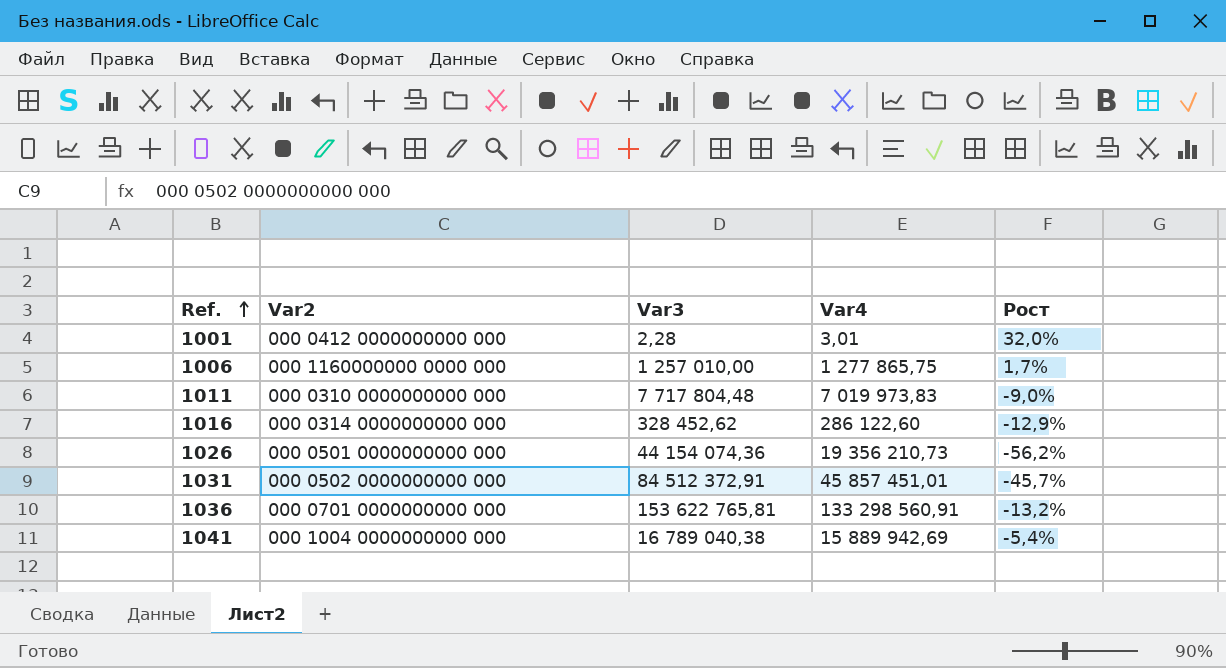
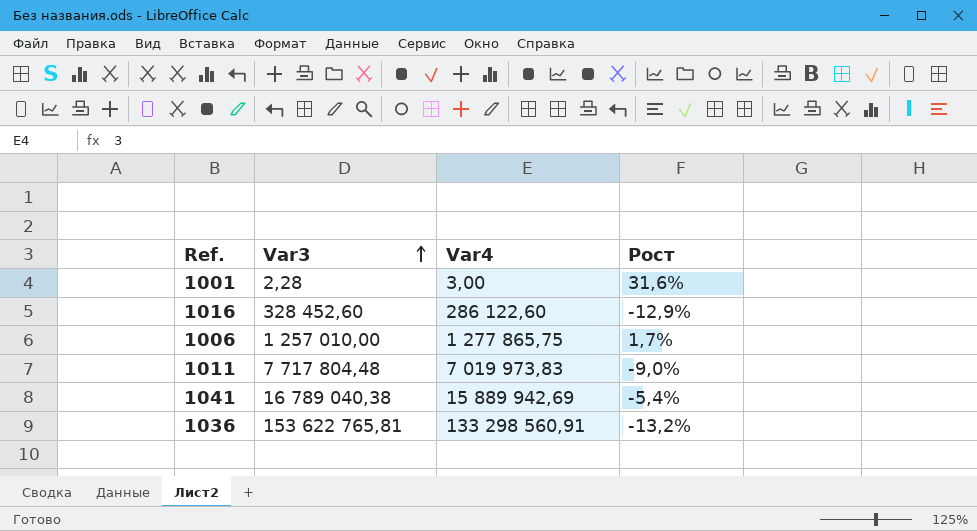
row order: Ref. ascending -> Var3 ascending
column Var2 | position: 2 -> none
row 1026: 000 0501 0000000000 000 | 44 154 074,36 | 19 356 210,73 | -56,2% -> none
row 1031: 000 0502 0000000000 000 | 84 512 372,91 | 45 857 451,01 | -45,7% -> none
1001 | Var4: 3,01 -> 3,00
1001 | Рост: 32,0% -> 31,6%
1016 | Var3: 328 452,62 -> 328 452,60

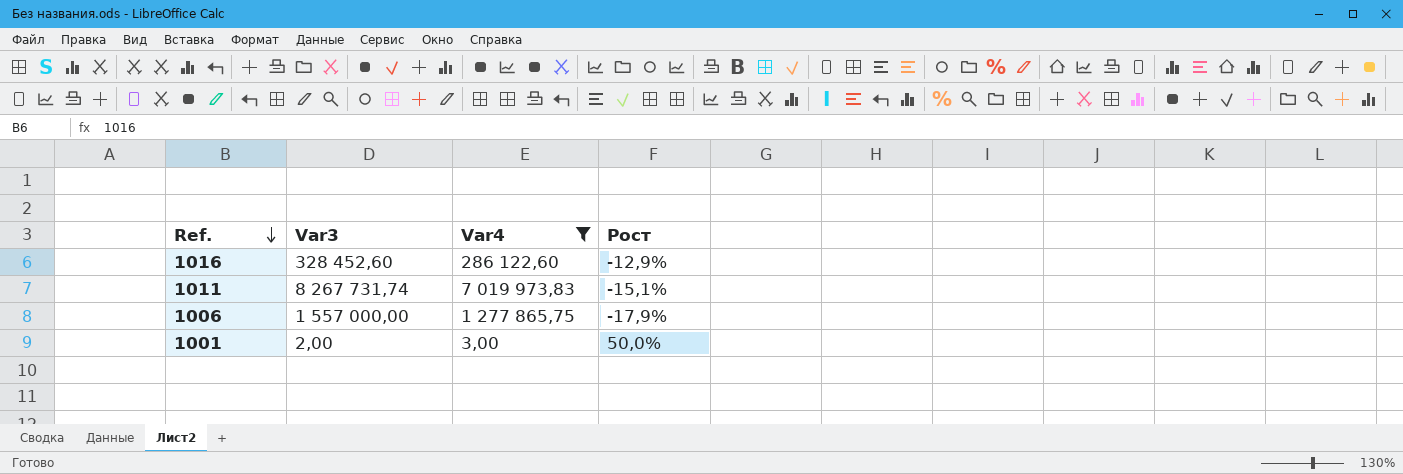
filter: none -> Var4 <= 7 019 973,83
row order: Var3 ascending -> Ref. descending
1011 | Var3: 7 717 804,48 -> 8 267 731,74
1011 | Рост: -9,0% -> -15,1%
1006 | Var3: 1 257 010,00 -> 1 557 000,00
1006 | Рост: 1,7% -> -17,9%
1001 | Var3: 2,28 -> 2,00
1001 | Рост: 31,6% -> 50,0%

